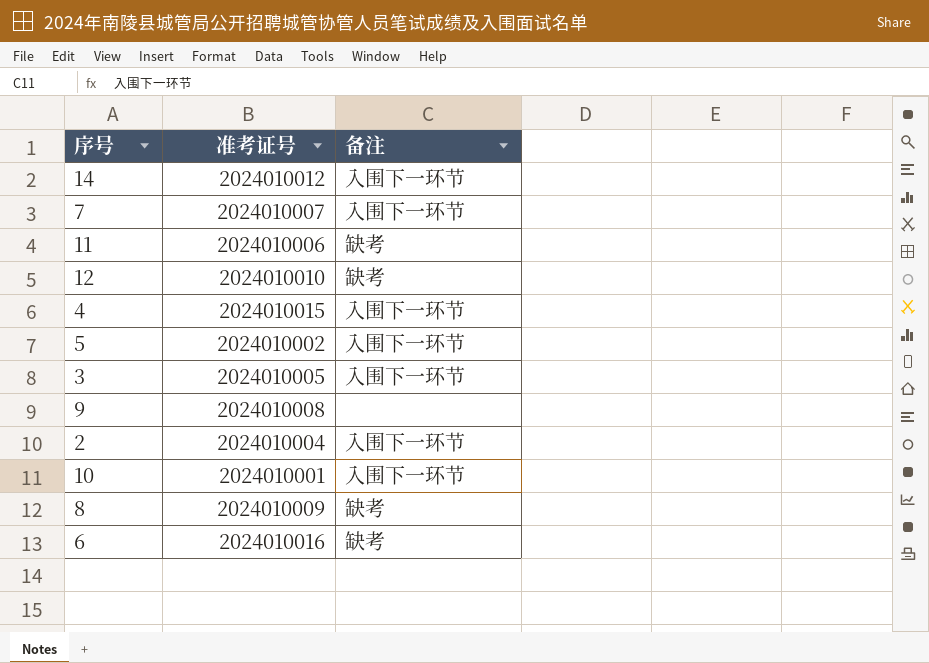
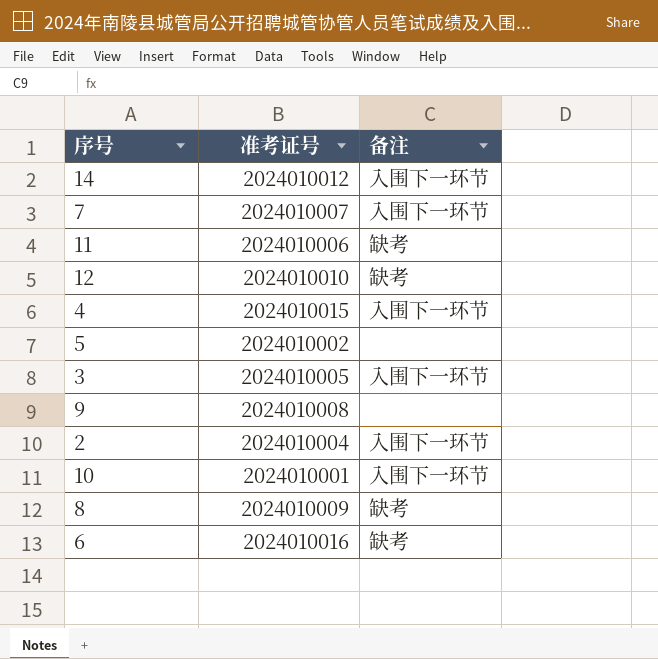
5 | 备注: 入围下一环节 -> none

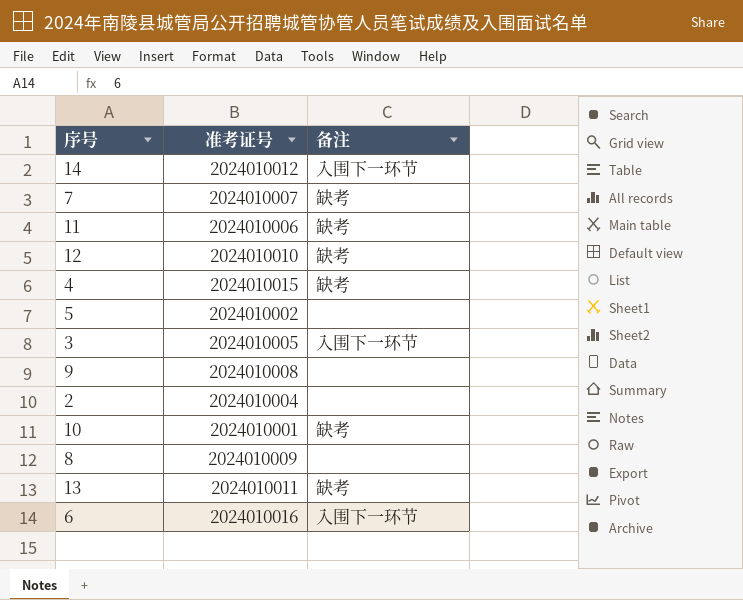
7 | 备注: 入围下一环节 -> 缺考
4 | 备注: 入围下一环节 -> 缺考
2 | 备注: 入围下一环节 -> none
10 | 备注: 入围下一环节 -> 缺考
8 | 备注: 缺考 -> none
row 13: none -> 2024010011 | 缺考
6 | 备注: 缺考 -> 入围下一环节

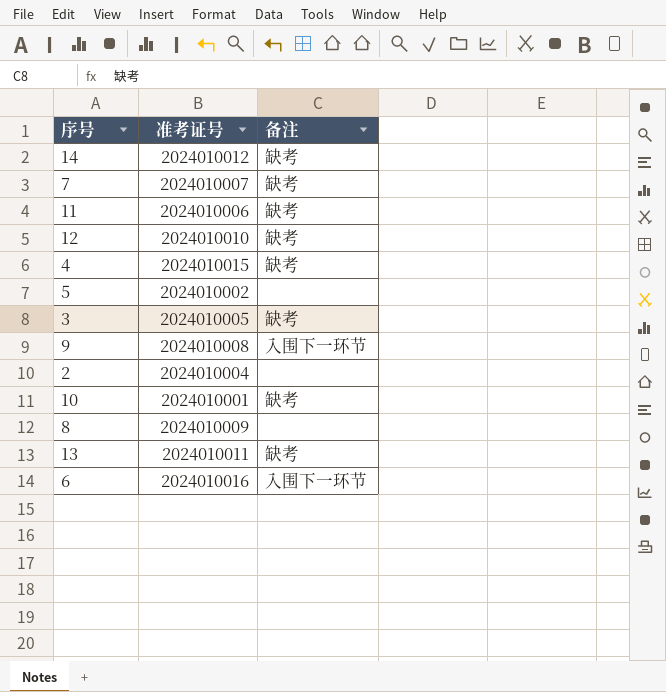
14 | 备注: 入围下一环节 -> 缺考
3 | 备注: 入围下一环节 -> 缺考
9 | 备注: none -> 入围下一环节

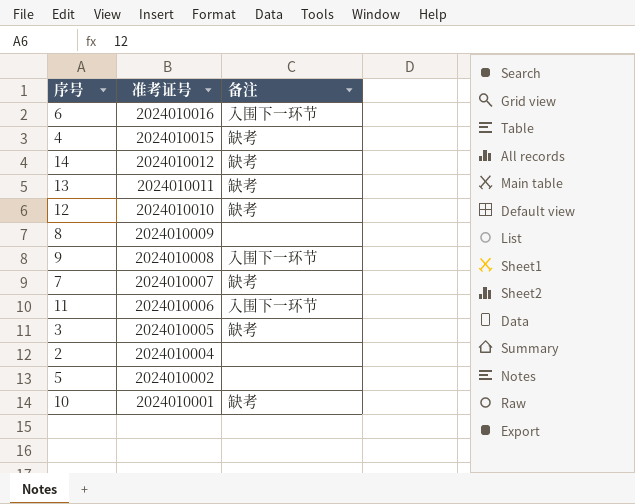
row order: none -> 准考证号 descending
11 | 备注: 缺考 -> 入围下一环节

